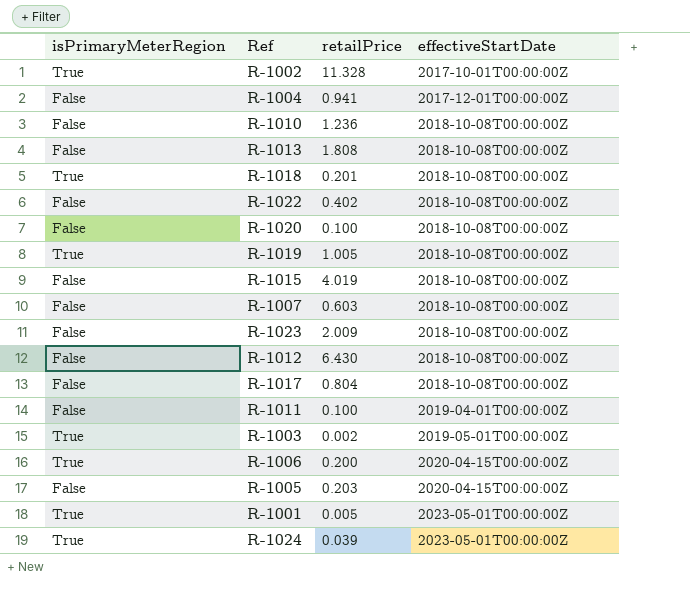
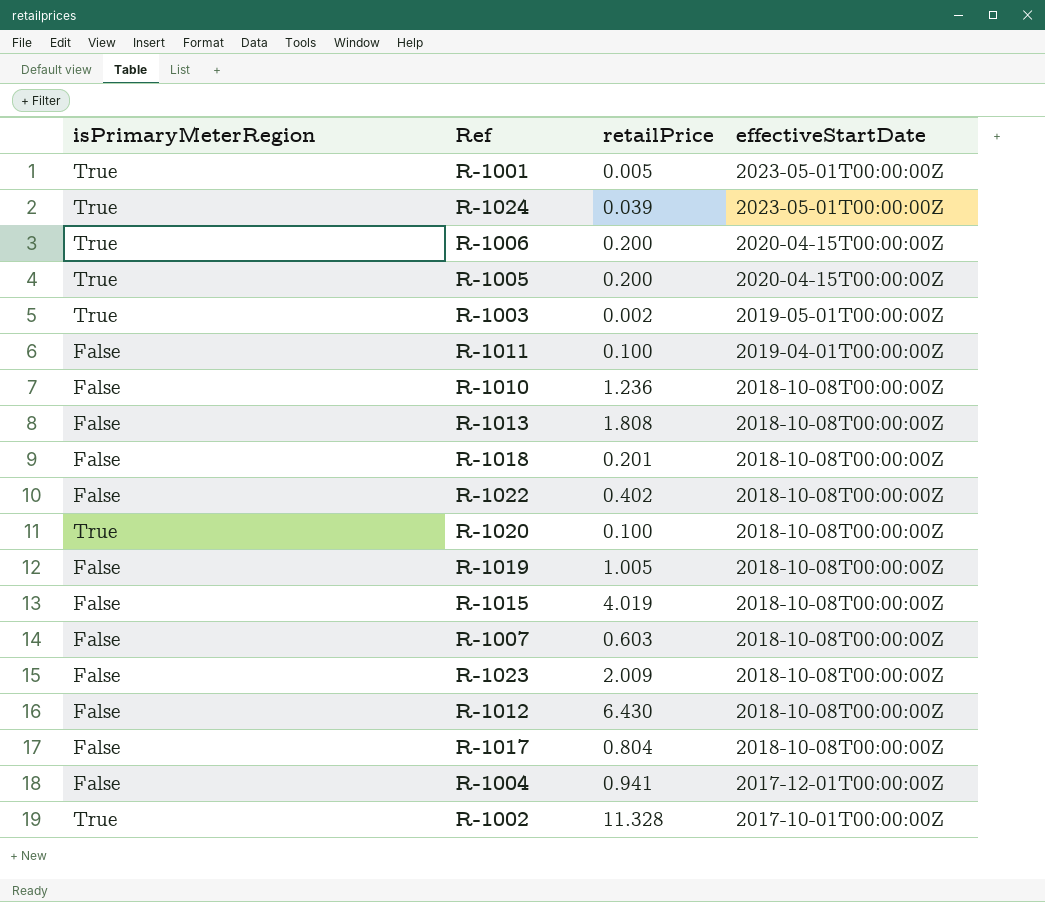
row order: effectiveStartDate ascending -> effectiveStartDate descending
R-1005 | isPrimaryMeterRegion: False -> True
R-1005 | retailPrice: 0.203 -> 0.200
R-1018 | isPrimaryMeterRegion: True -> False
R-1020 | isPrimaryMeterRegion: False -> True
R-1019 | isPrimaryMeterRegion: True -> False

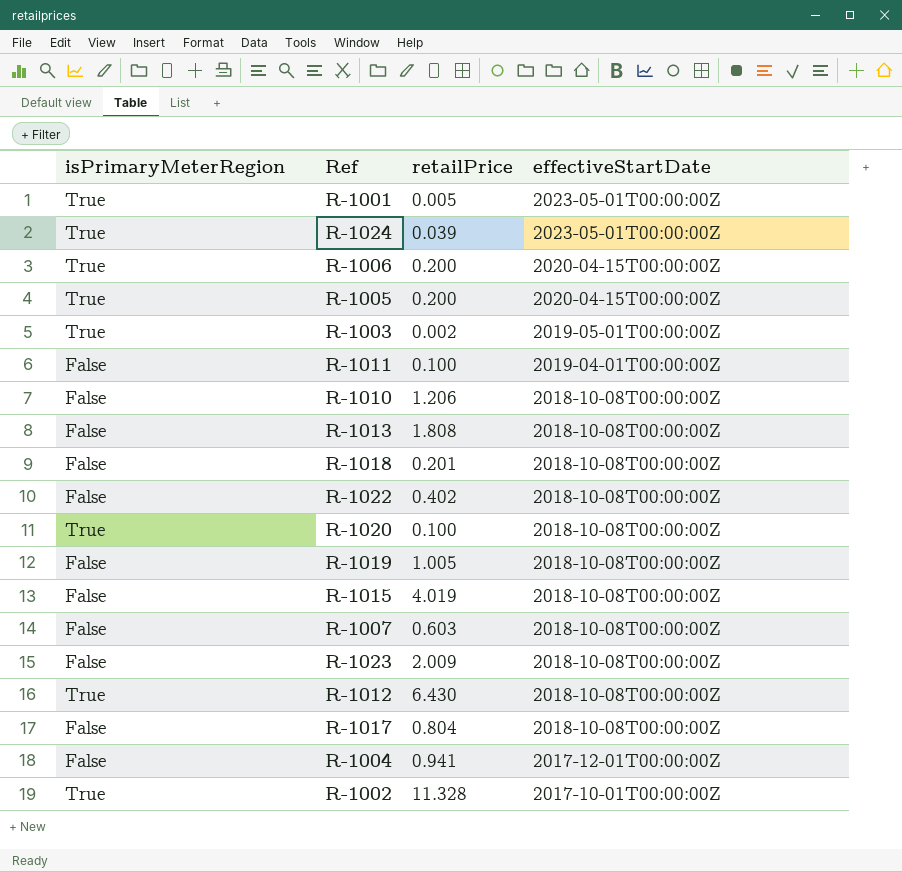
R-1010 | retailPrice: 1.236 -> 1.206
R-1012 | isPrimaryMeterRegion: False -> True

